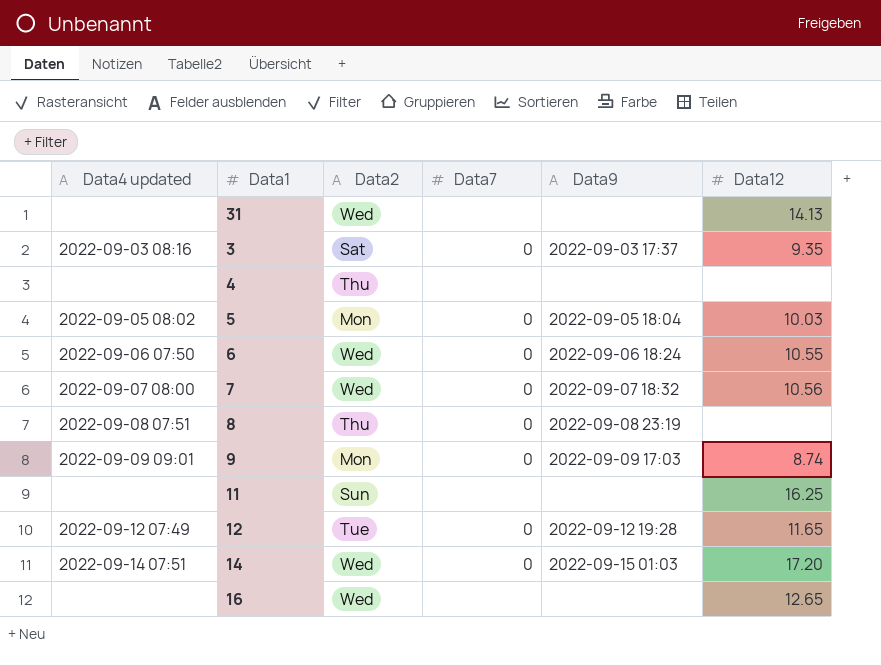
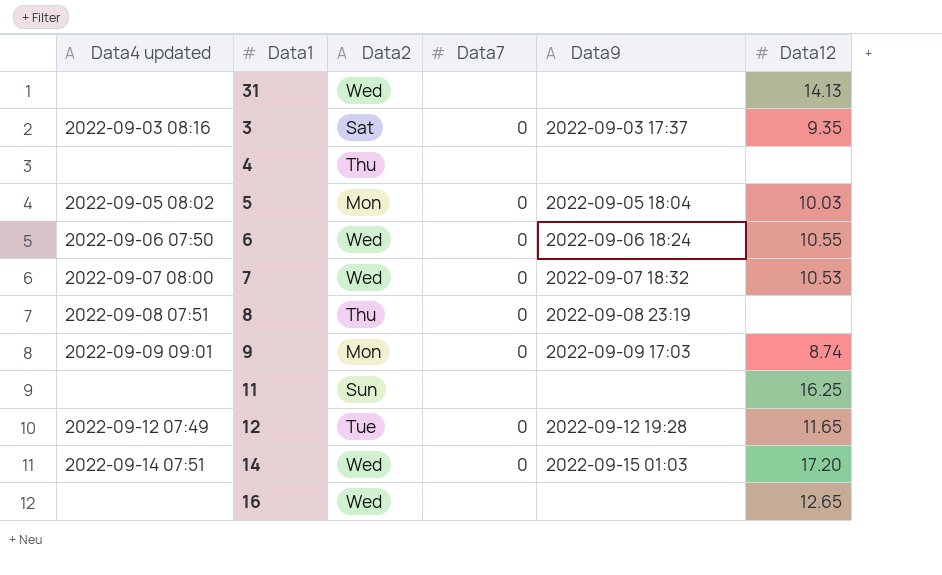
7 | Data12: 10.56 -> 10.53

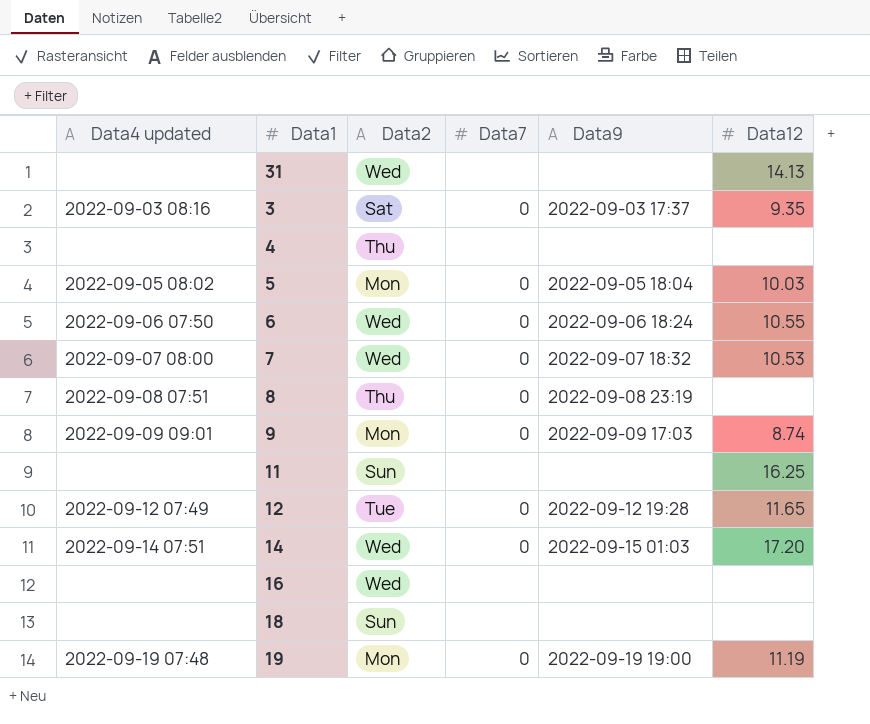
16 | Data12: 12.65 -> none
row 18: none -> none | Sun | none | none | none
row 19: none -> 2022-09-19 07:48 | Mon | 0 | 2022-09-19 19:00 | 11.19

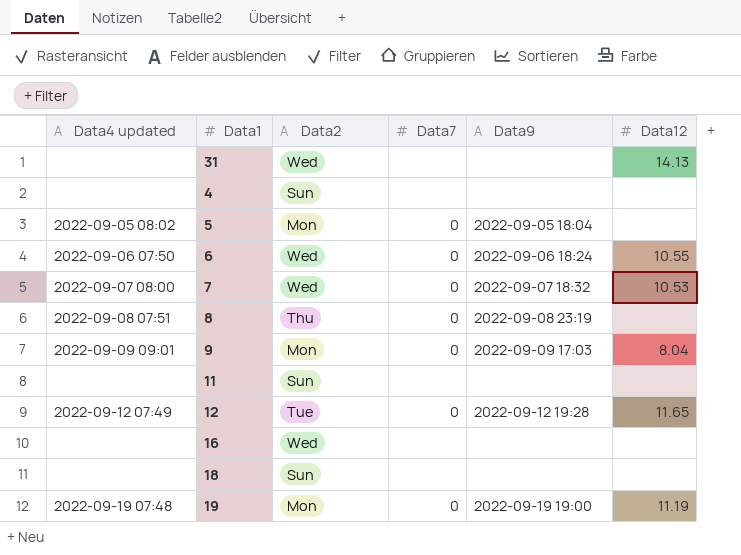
row 3: 2022-09-03 08:16 | Sat | 0 | 2022-09-03 17:37 | 9.35 -> none
row 14: 2022-09-14 07:51 | Wed | 0 | 2022-09-15 01:03 | 17.20 -> none
4 | Data2: Thu -> Sun
5 | Data12: 10.03 -> none
9 | Data12: 8.74 -> 8.04
11 | Data12: 16.25 -> none

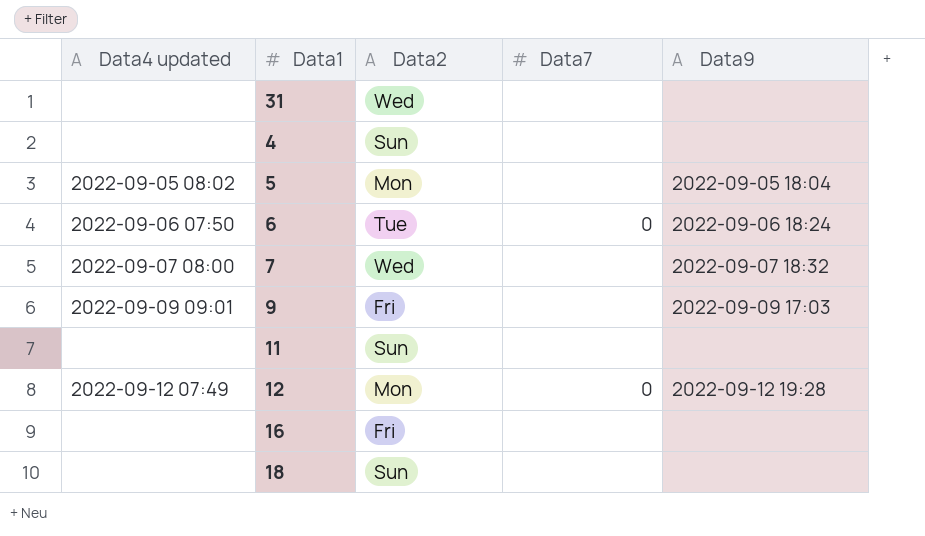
column Data12 | position: 6 -> none
row 8: 2022-09-08 07:51 | Thu | 0 | 2022-09-08 23:19 | none -> none
row 19: 2022-09-19 07:48 | Mon | 0 | 2022-09-19 19:00 | 11.19 -> none
5 | Data7: 0 -> none
6 | Data2: Wed -> Tue
7 | Data7: 0 -> none
9 | Data2: Mon -> Fri
9 | Data7: 0 -> none
12 | Data2: Tue -> Mon
16 | Data2: Wed -> Fri

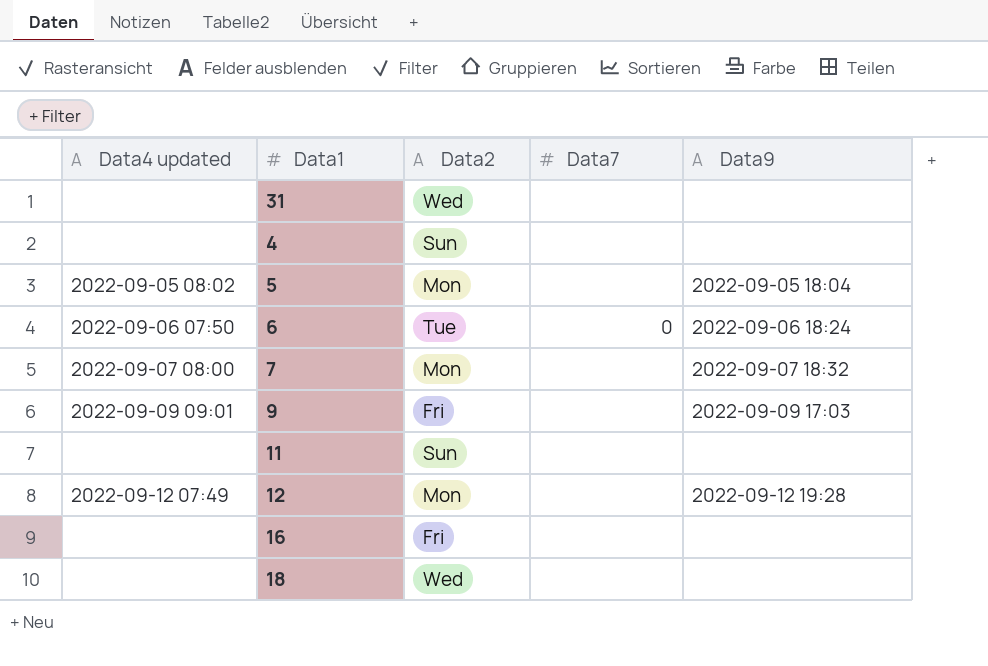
7 | Data2: Wed -> Mon
12 | Data7: 0 -> none
18 | Data2: Sun -> Wed

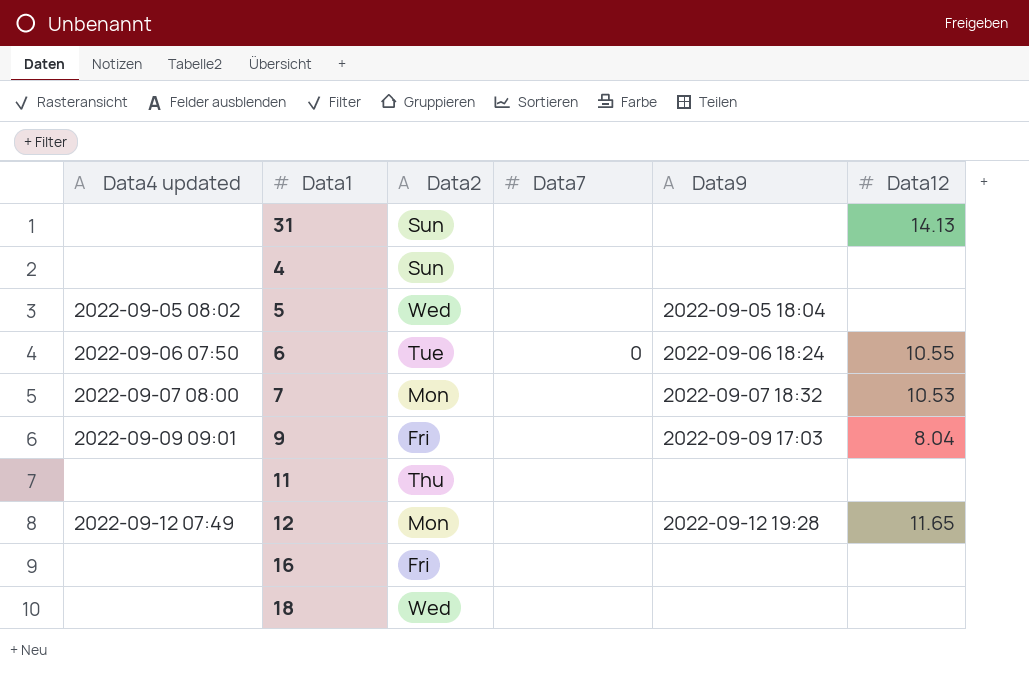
column Data12 | position: none -> 6
31 | Data2: Wed -> Sun
5 | Data2: Mon -> Wed
11 | Data2: Sun -> Thu

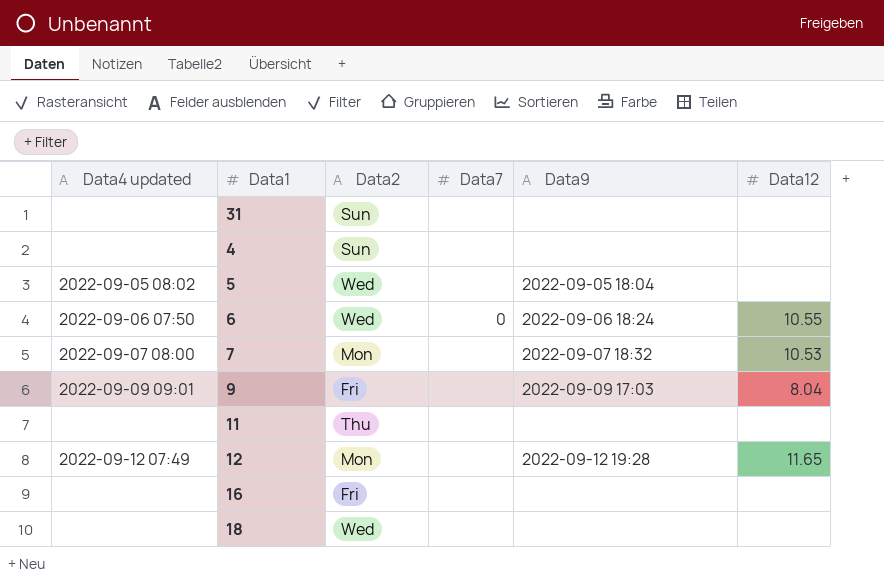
31 | Data12: 14.13 -> none
6 | Data2: Tue -> Wed

